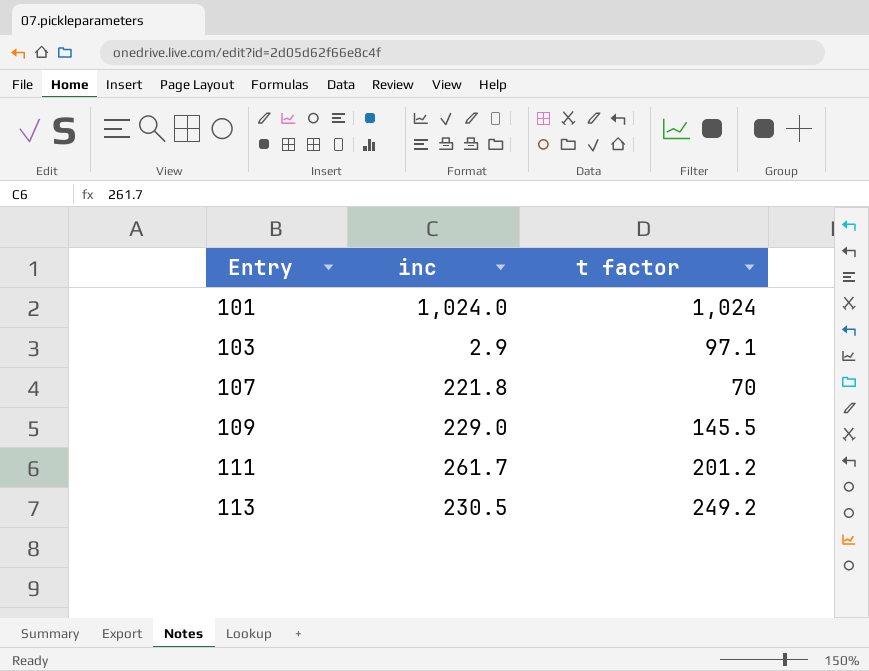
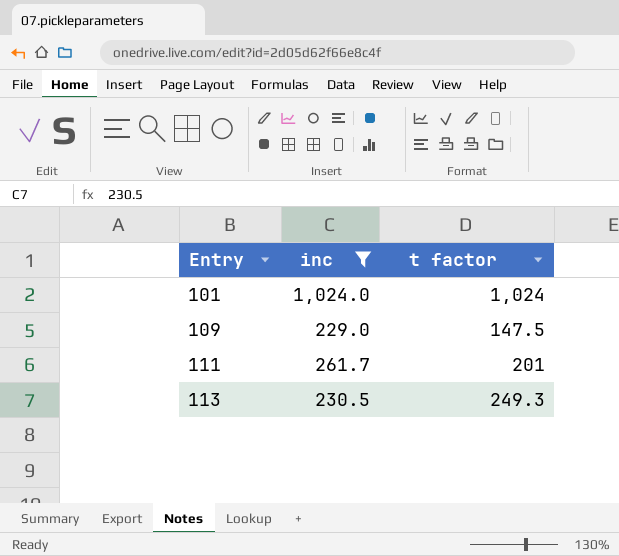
filter: none -> inc >= 229.0
109 | t factor: 145.5 -> 147.5
111 | t factor: 201.2 -> 201
113 | t factor: 249.2 -> 249.3

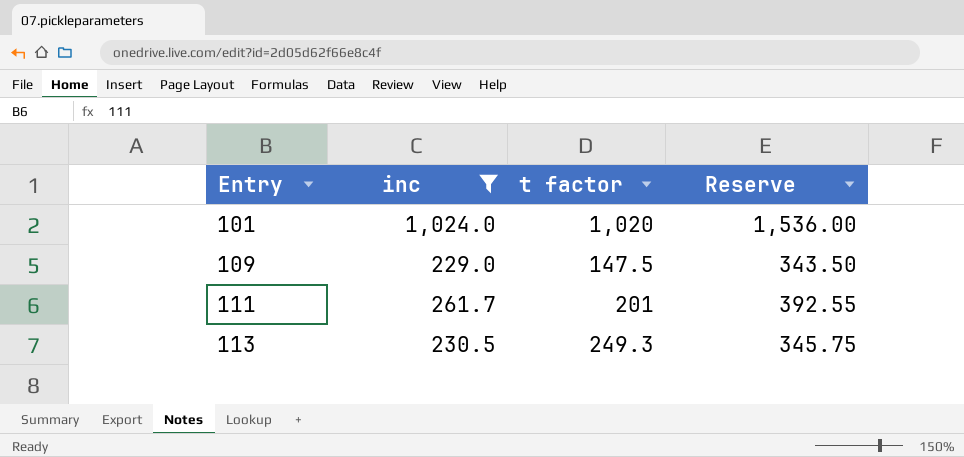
column Reserve | formula: none -> [inc] * 1.5
101 | t factor: 1,024 -> 1,020

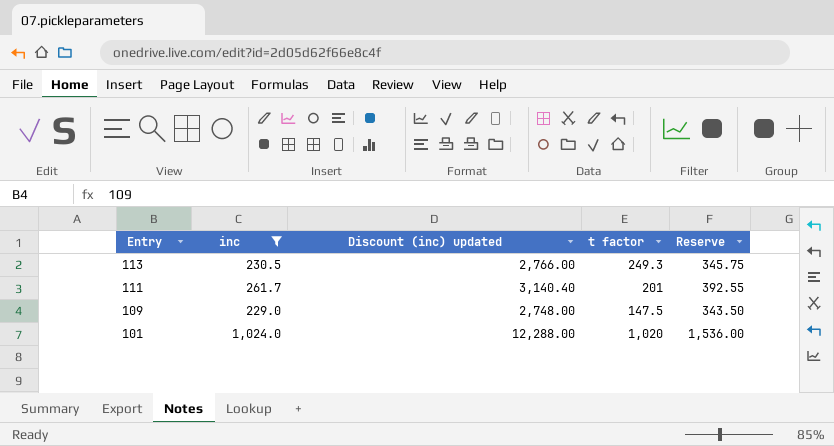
row order: Entry ascending -> Entry descending
column Discount (inc) updated | formula: none -> [inc] * 12

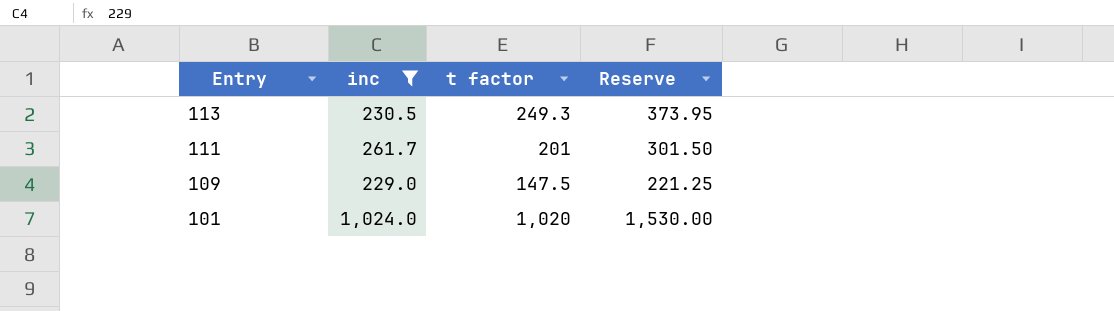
column Discount (inc) updated | formula: [inc] * 12 -> none
column Reserve | formula: [inc] * 1.5 -> [t factor] * 1.5

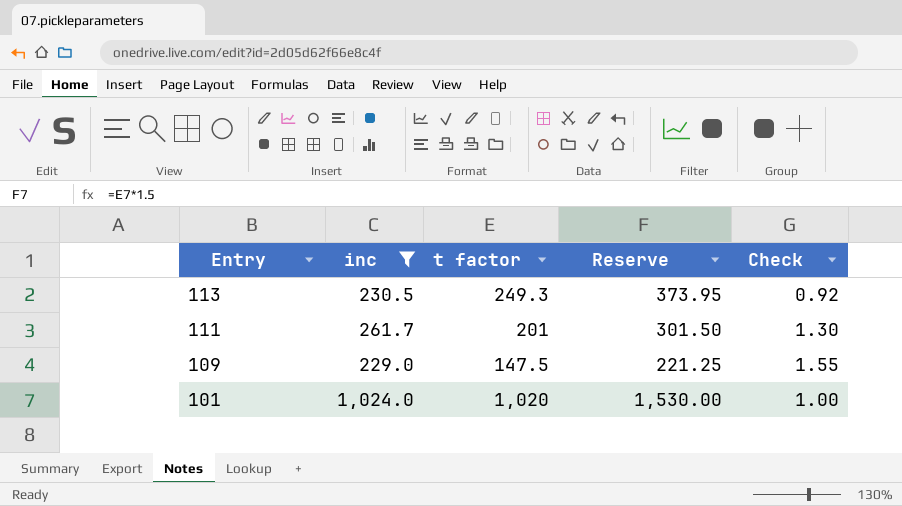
column Check | formula: none -> [inc] / [t factor]

